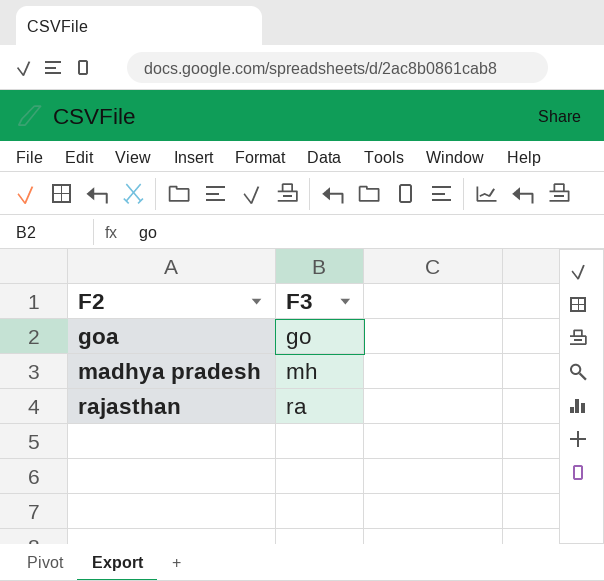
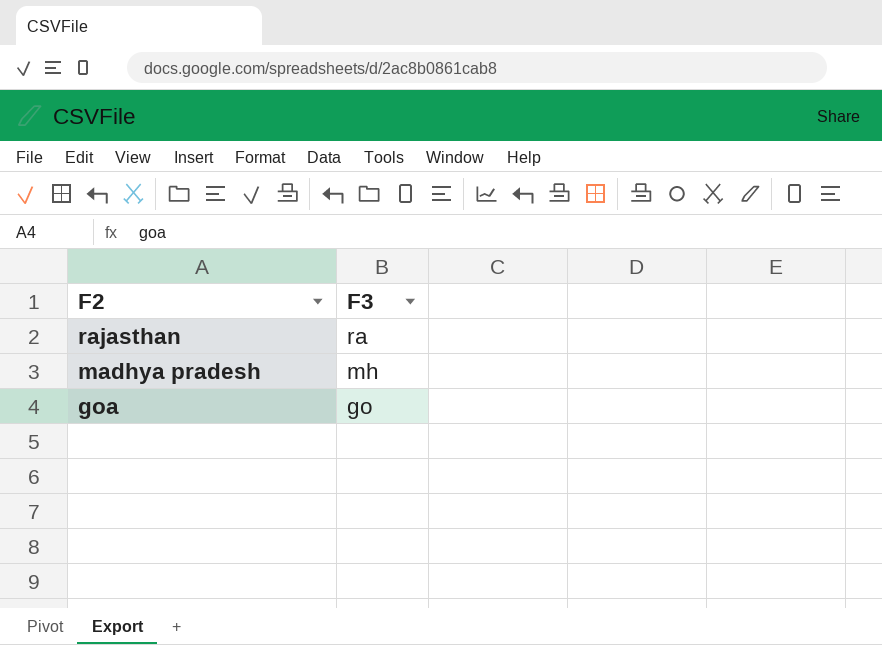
row order: F2 ascending -> F2 descending

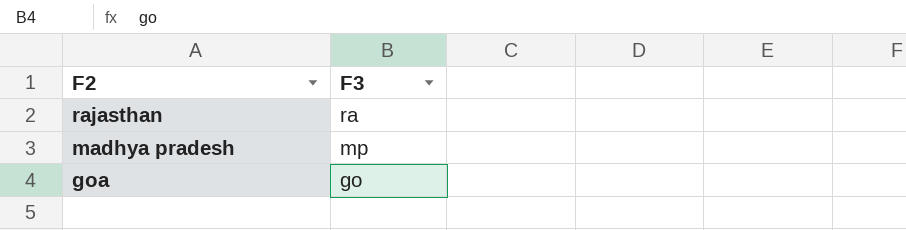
madhya pradesh | F3: mh -> mp

